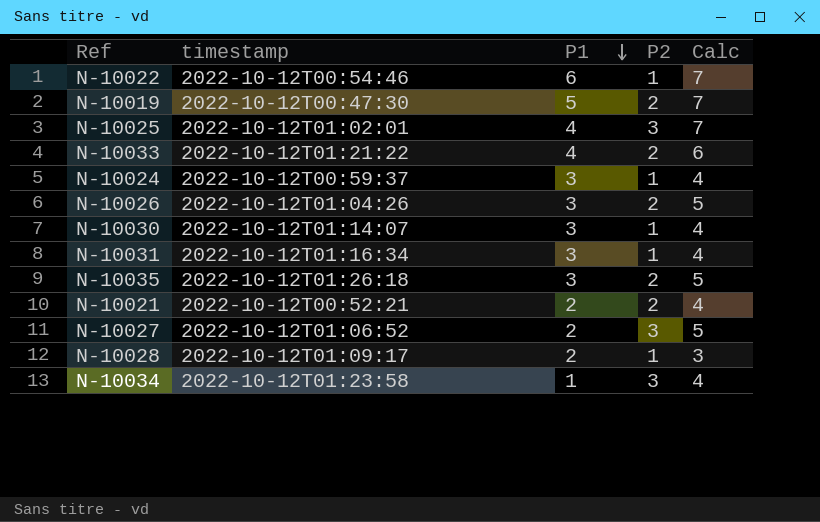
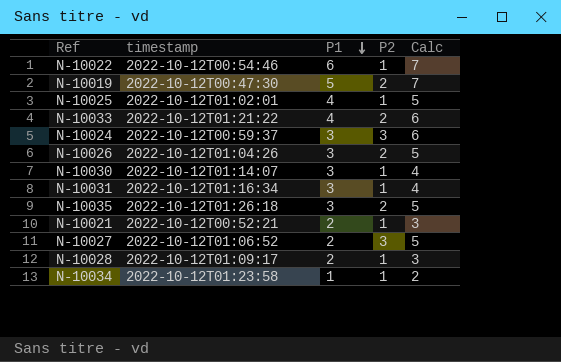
N-10025 | P2: 3 -> 1
N-10025 | Calc: 7 -> 5
N-10024 | P2: 1 -> 3
N-10024 | Calc: 4 -> 6
N-10021 | P2: 2 -> 1
N-10021 | Calc: 4 -> 3
N-10034 | P2: 3 -> 1
N-10034 | Calc: 4 -> 2

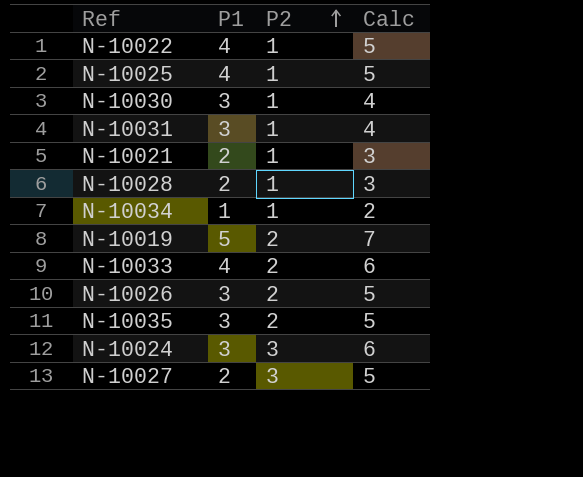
row order: P1 descending -> P2 ascending
column timestamp | position: 2 -> none
N-10022 | P1: 6 -> 4
N-10022 | Calc: 7 -> 5

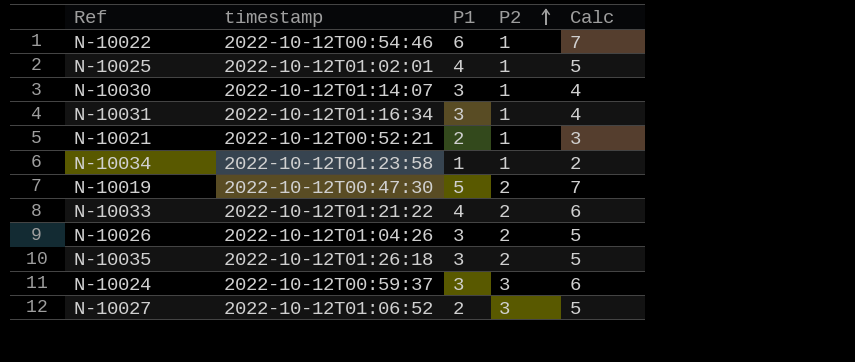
column timestamp | position: none -> 2
row N-10028: 2 | 1 | 3 -> none
N-10022 | P1: 4 -> 6
N-10022 | Calc: 5 -> 7

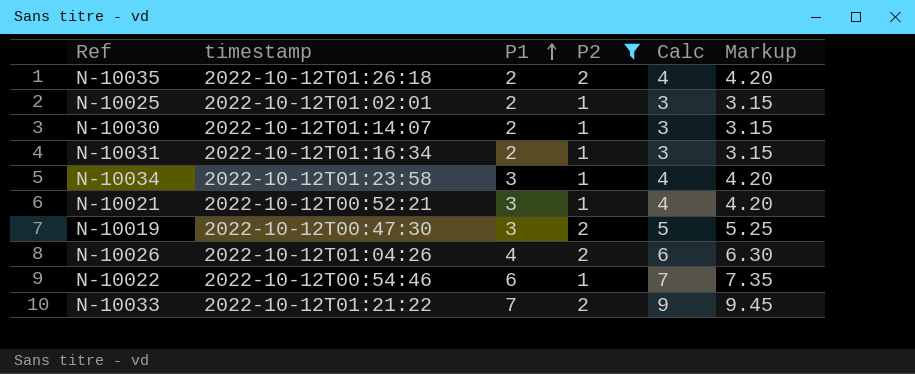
filter: none -> P2 != 3
row order: P2 ascending -> P1 ascending
column Markup | formula: none -> [Calc] * 1.05
N-10035 | P1: 3 -> 2
N-10035 | Calc: 5 -> 4
N-10025 | P1: 4 -> 2
N-10025 | Calc: 5 -> 3
N-10030 | P1: 3 -> 2
N-10030 | Calc: 4 -> 3
N-10031 | P1: 3 -> 2
N-10031 | Calc: 4 -> 3
N-10034 | P1: 1 -> 3
N-10034 | Calc: 2 -> 4
N-10021 | P1: 2 -> 3
N-10021 | Calc: 3 -> 4
N-10019 | P1: 5 -> 3
N-10019 | Calc: 7 -> 5
N-10026 | P1: 3 -> 4
N-10026 | Calc: 5 -> 6
N-10033 | P1: 4 -> 7
N-10033 | Calc: 6 -> 9

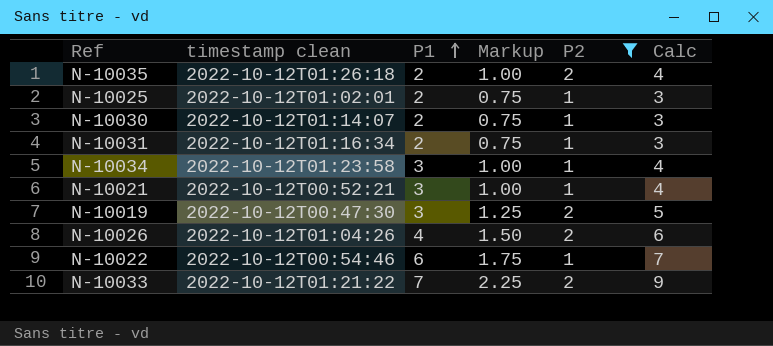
column name: timestamp -> timestamp clean
column Markup | formula: [Calc] * 1.05 -> [Calc] * 0.25
column Markup | position: 6 -> 4

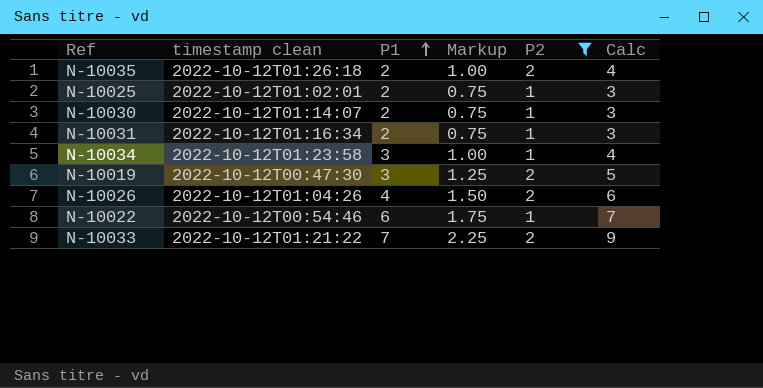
row N-10021: 2022-10-12T00:52:21 | 3 | 1.00 | 1 | 4 -> none

